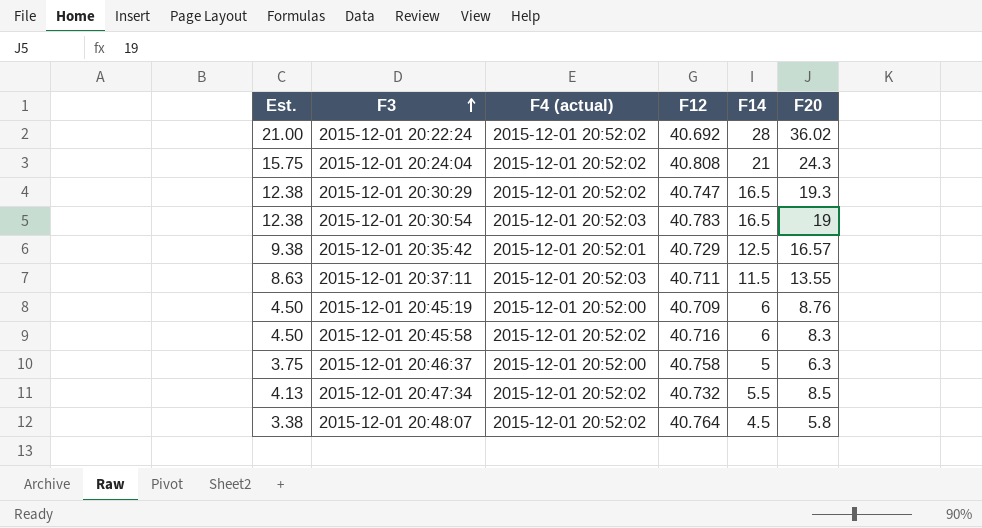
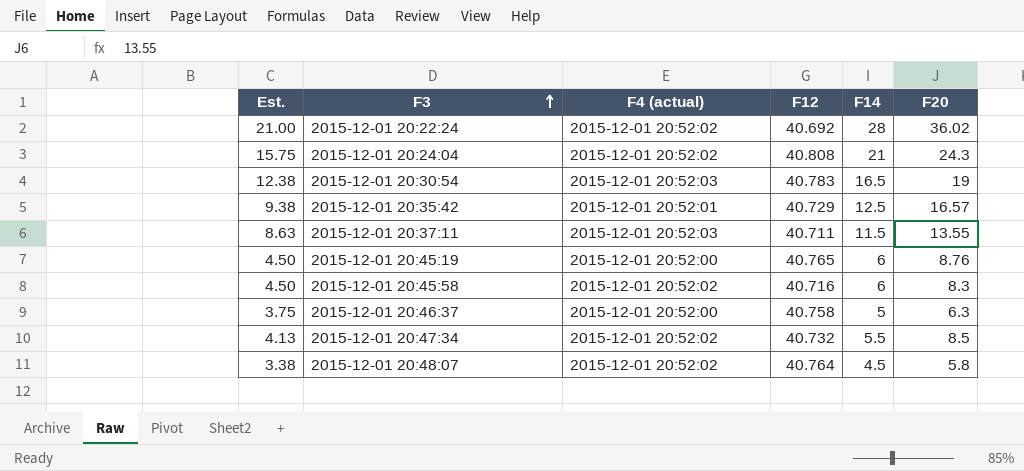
row 2015-12-01 20:30:29: 12.38 | 2015-12-01 20:52:02 | 40.747 | 16.5 | 19.3 -> none
2015-12-01 20:45:19 | F12: 40.709 -> 40.765

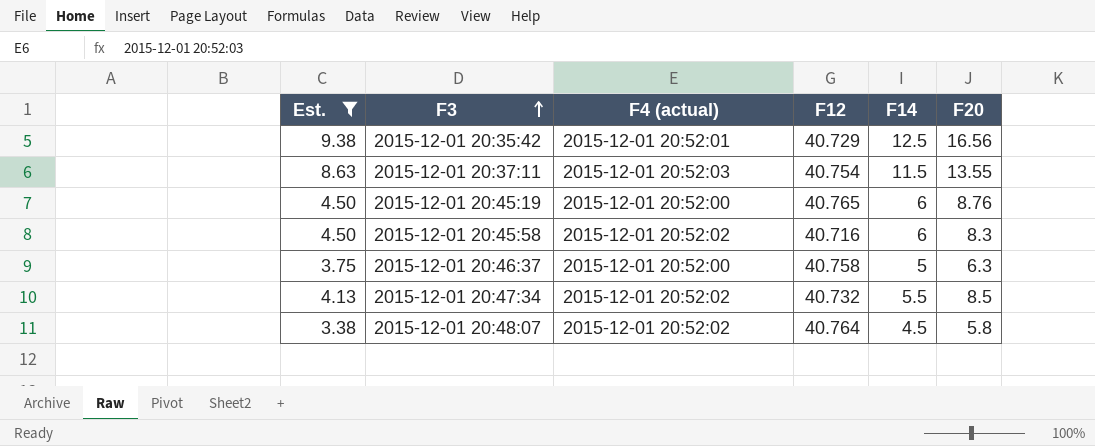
filter: none -> Est. <= 9.38
2015-12-01 20:35:42 | F20: 16.57 -> 16.56
2015-12-01 20:37:11 | F12: 40.711 -> 40.754

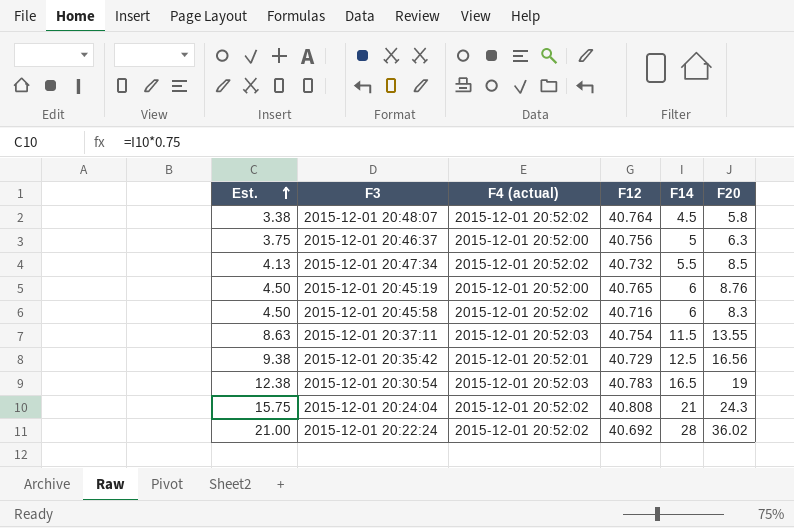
filter: Est. <= 9.38 -> none
row order: F3 ascending -> Est. ascending
2015-12-01 20:46:37 | F12: 40.758 -> 40.756

